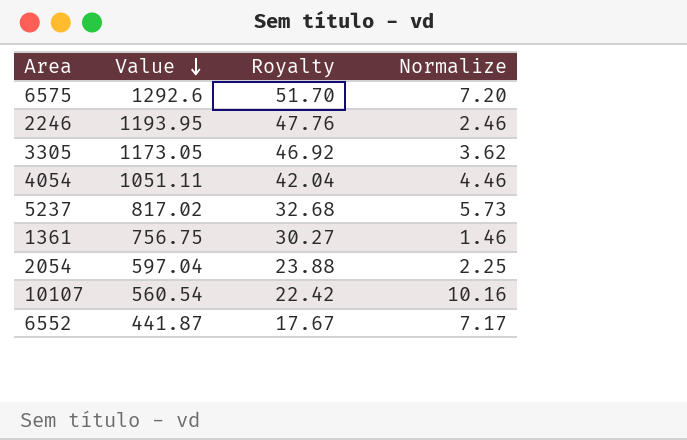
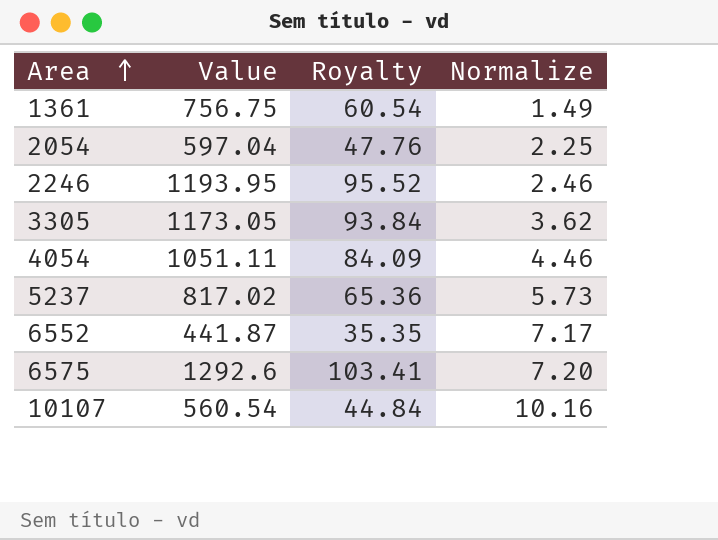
row order: Value descending -> Area ascending
column Royalty | formula: [Value] * 0.04 -> [Value] * 0.08
1361 | Normalize: 1.46 -> 1.49

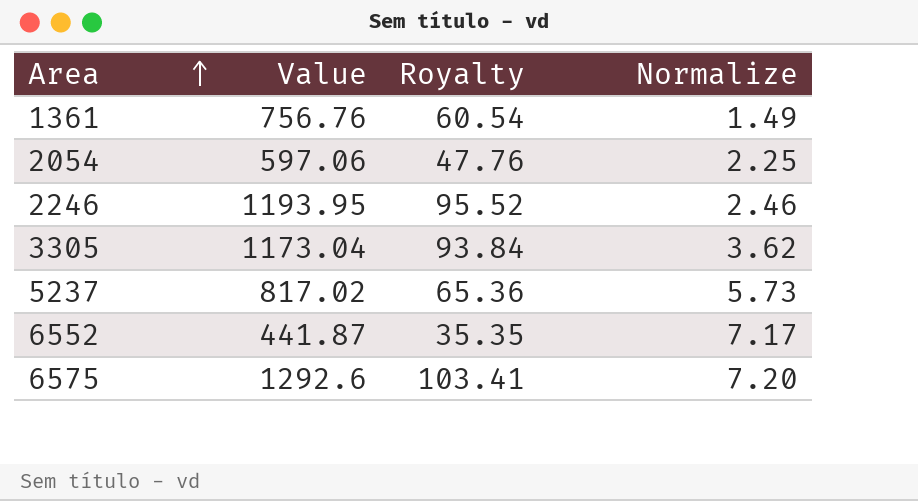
row 4054: 1051.11 | 84.09 | 4.46 -> none
row 10107: 560.54 | 44.84 | 10.16 -> none
1361 | Value: 756.75 -> 756.76
2054 | Value: 597.04 -> 597.06
3305 | Value: 1173.05 -> 1173.04

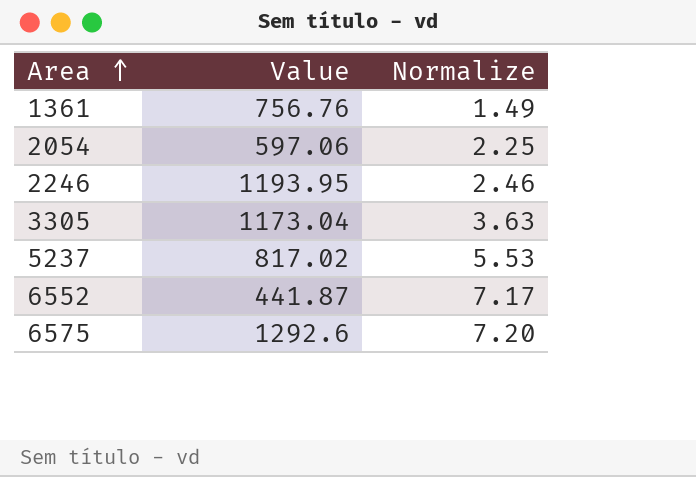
column Royalty | formula: [Value] * 0.08 -> none
3305 | Normalize: 3.62 -> 3.63
5237 | Normalize: 5.73 -> 5.53

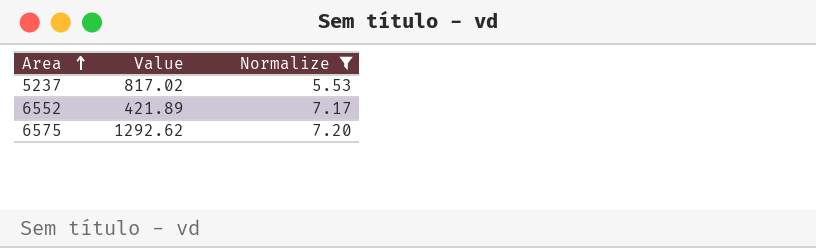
filter: none -> Normalize >= 5.53
6552 | Value: 441.87 -> 421.89
6575 | Value: 1292.6 -> 1292.62

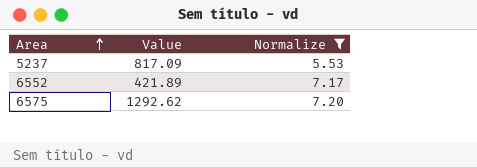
5237 | Value: 817.02 -> 817.09

